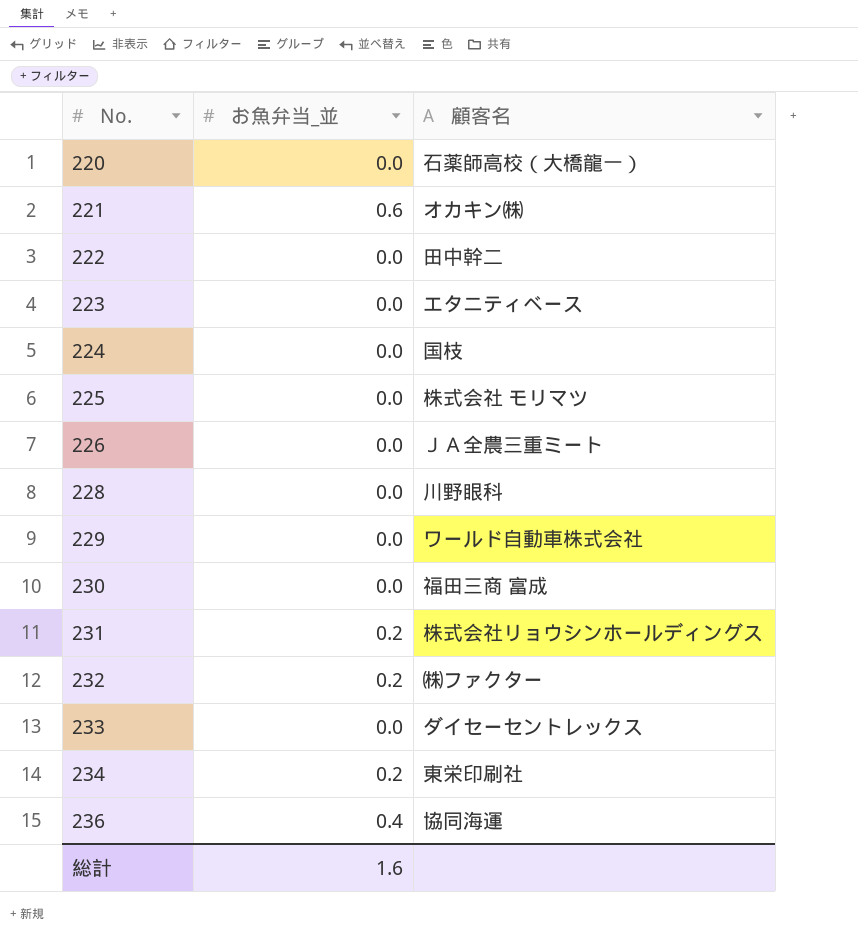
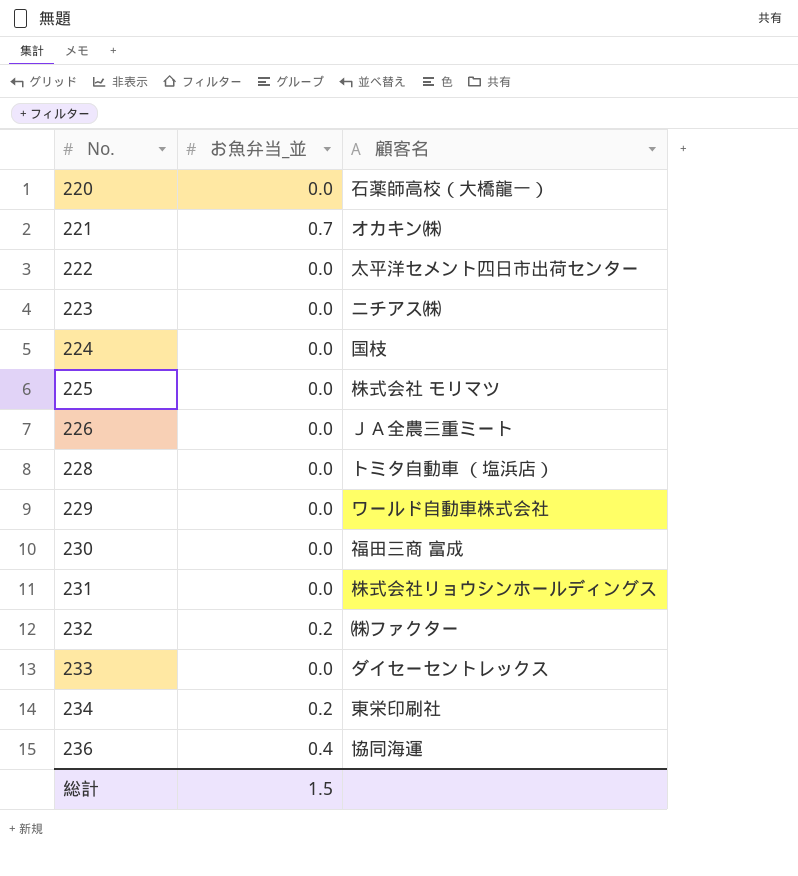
221 | お魚弁当_並: 0.6 -> 0.7
222 | 顧客名: 田中幹二 -> 太平洋セメント四日市出荷センター
223 | 顧客名: エタニティベース -> ニチアス㈱
228 | 顧客名: 川野眼科 -> トミタ自動車 （塩浜店）
231 | お魚弁当_並: 0.2 -> 0.0
総計 | お魚弁当_並: 1.6 -> 1.5

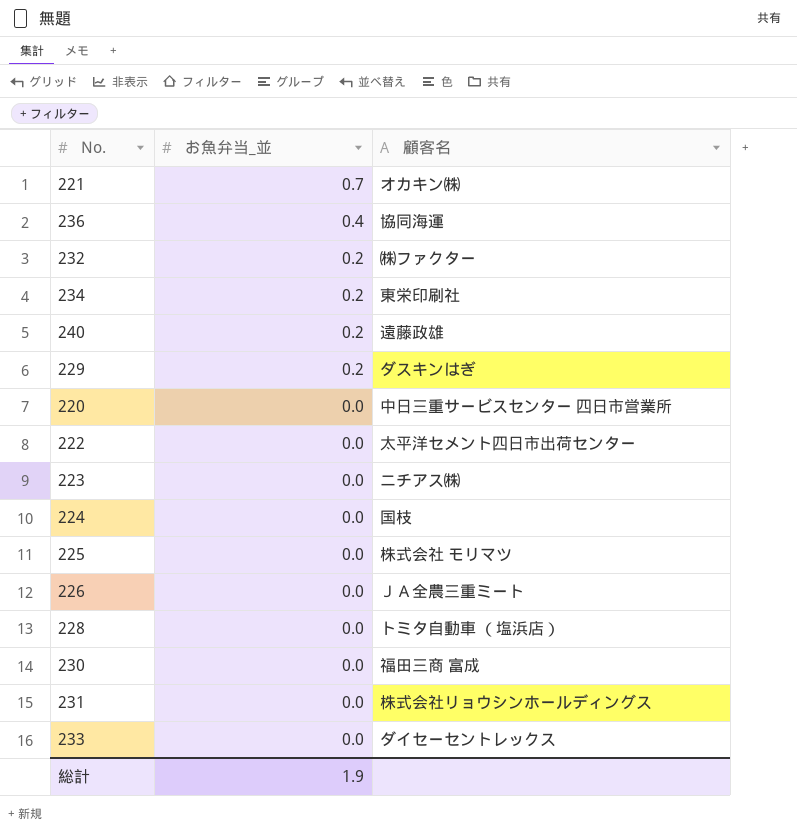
row order: No. ascending -> お魚弁当_並 descending
row 240: none -> 0.2 | 遠藤政雄
229 | お魚弁当_並: 0.0 -> 0.2
229 | 顧客名: ワールド自動車株式会社 -> ダスキンはぎ
220 | 顧客名: 石薬師高校（大橋龍一） -> 中日三重サービスセンター 四日市営業所
総計 | お魚弁当_並: 1.5 -> 1.9

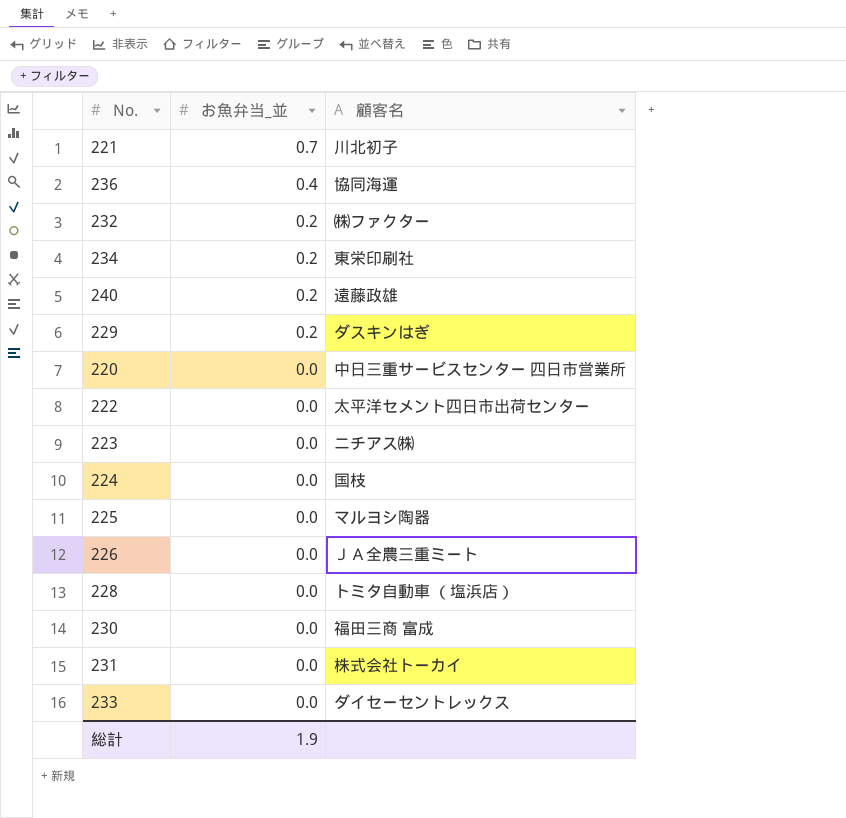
221 | 顧客名: オカキン㈱ -> 川北初子
225 | 顧客名: 株式会社 モリマツ -> マルヨシ陶器
231 | 顧客名: 株式会社リョウシンホールディングス -> 株式会社トーカイ

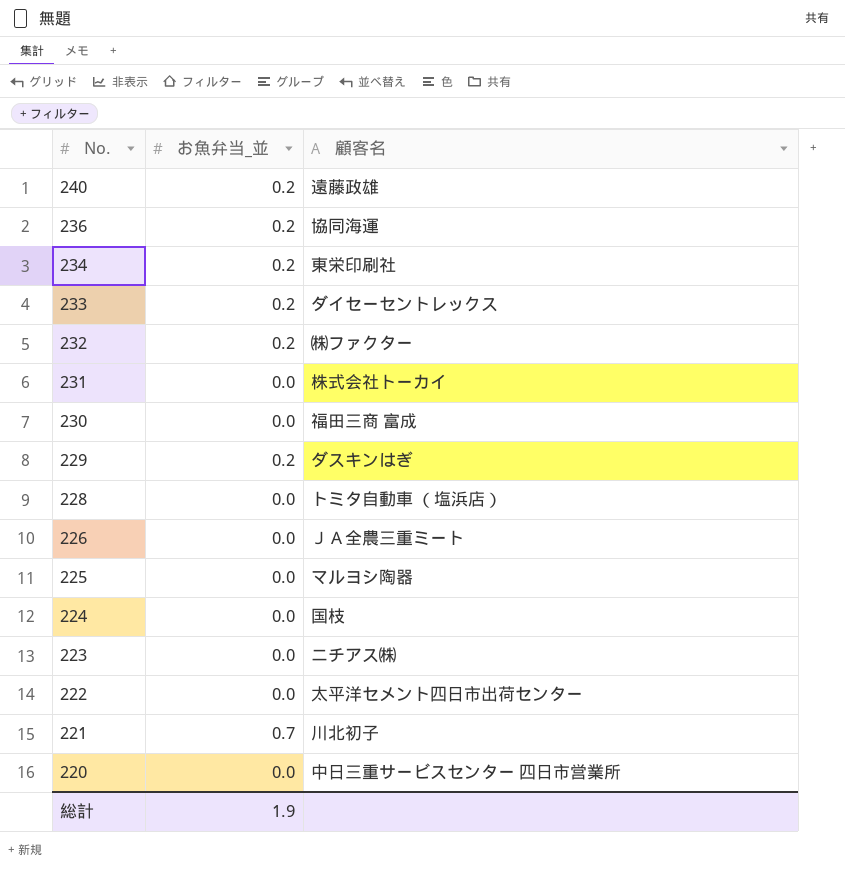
row order: お魚弁当_並 descending -> No. descending
236 | お魚弁当_並: 0.4 -> 0.2
233 | お魚弁当_並: 0.0 -> 0.2

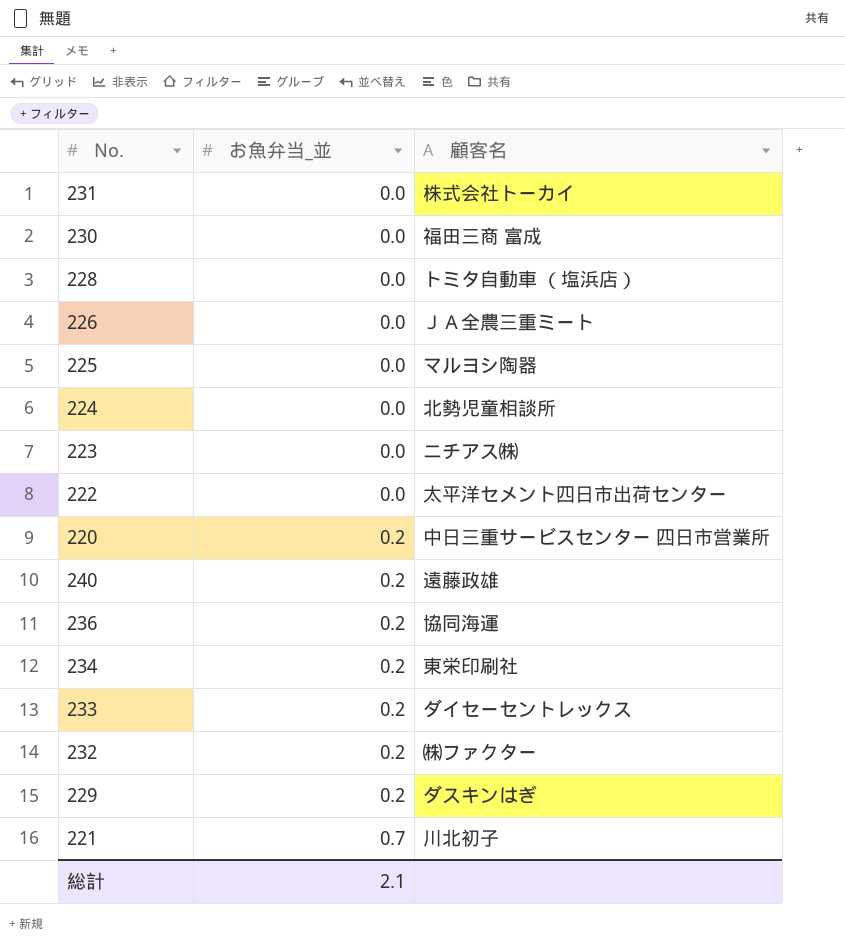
row order: No. descending -> お魚弁当_並 ascending
224 | 顧客名: 国枝 -> 北勢児童相談所
220 | お魚弁当_並: 0.0 -> 0.2
総計 | お魚弁当_並: 1.9 -> 2.1

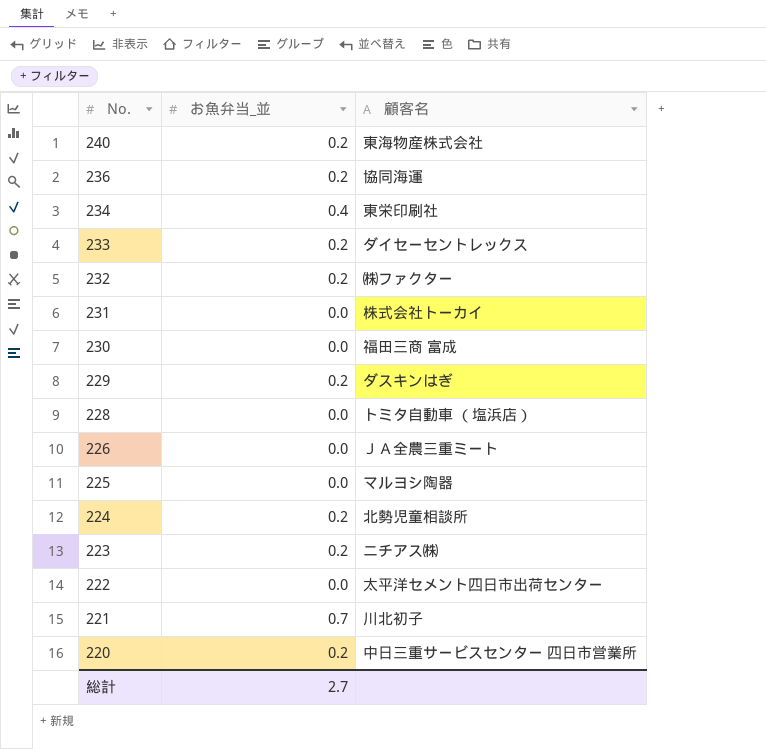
row order: お魚弁当_並 ascending -> No. descending
240 | 顧客名: 遠藤政雄 -> 東海物産株式会社
234 | お魚弁当_並: 0.2 -> 0.4
224 | お魚弁当_並: 0.0 -> 0.2
223 | お魚弁当_並: 0.0 -> 0.2
総計 | お魚弁当_並: 2.1 -> 2.7

